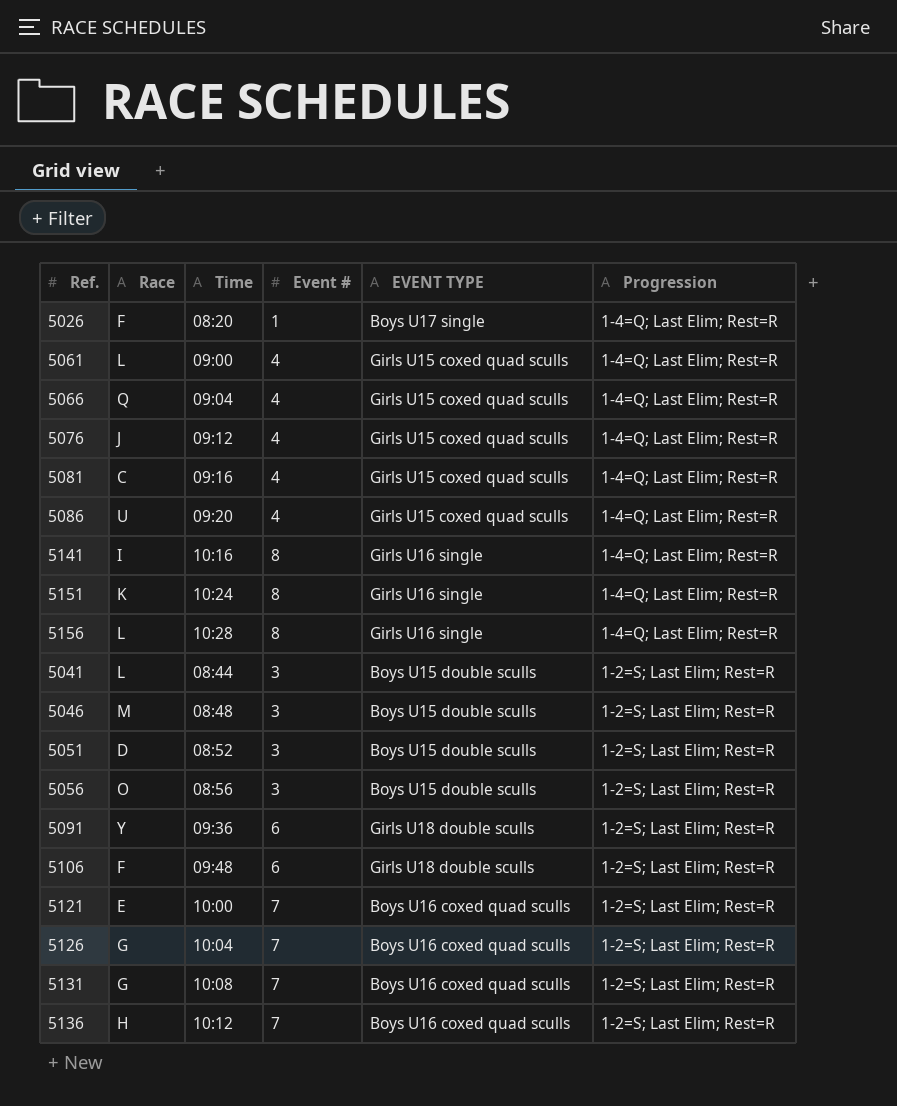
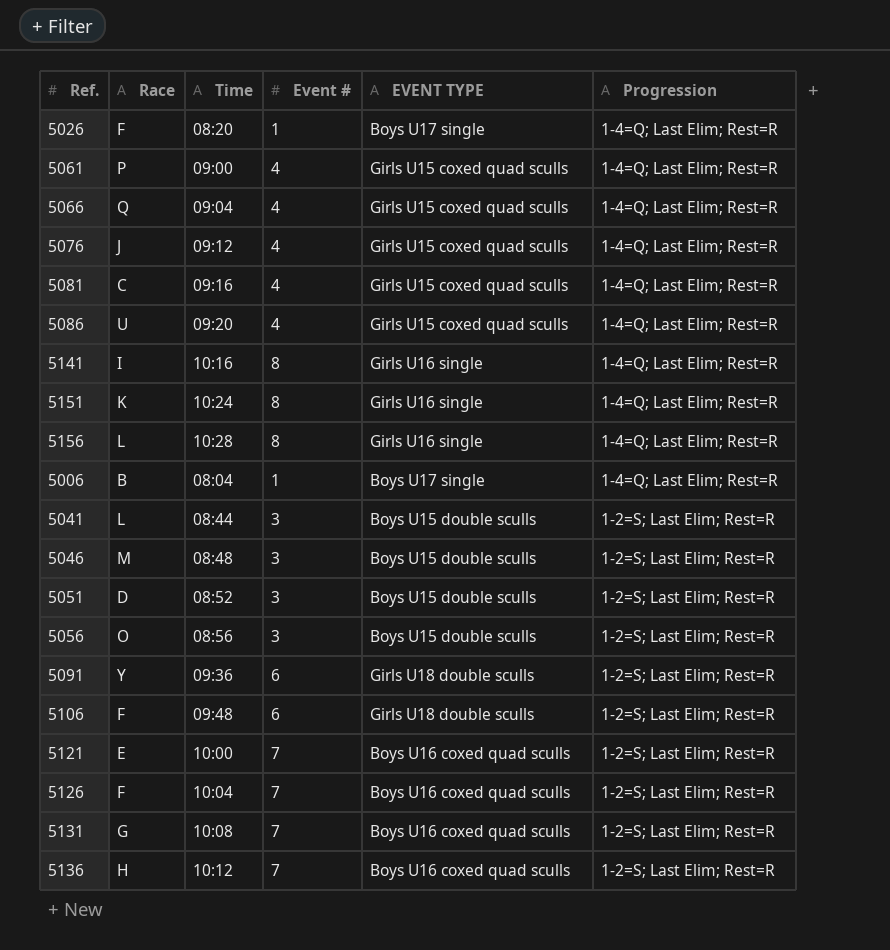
5061 | Race: L -> P
row 5006: none -> B | 08:04 | 1 | Boys U17 single | 1-4=Q; Last Elim; Rest=R
5126 | Race: G -> F

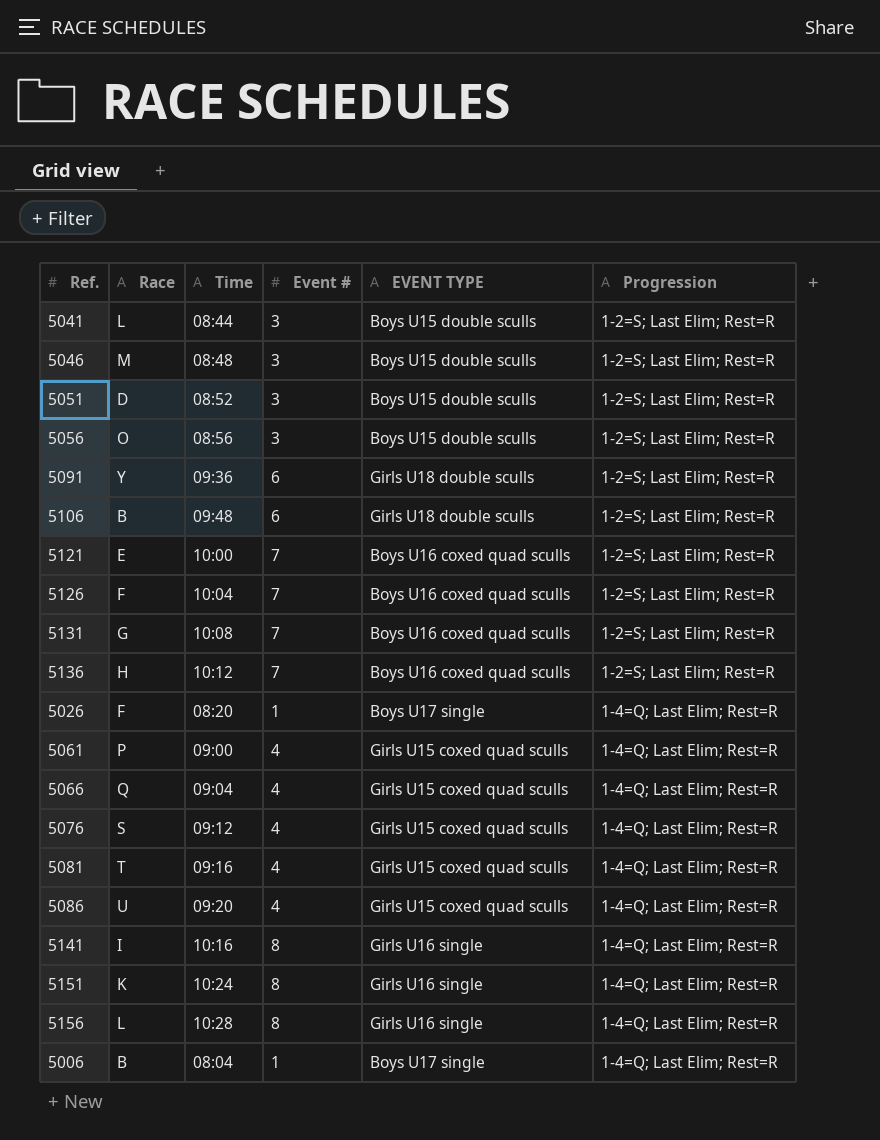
row order: Progression descending -> Progression ascending
5106 | Race: F -> B
5076 | Race: J -> S
5081 | Race: C -> T

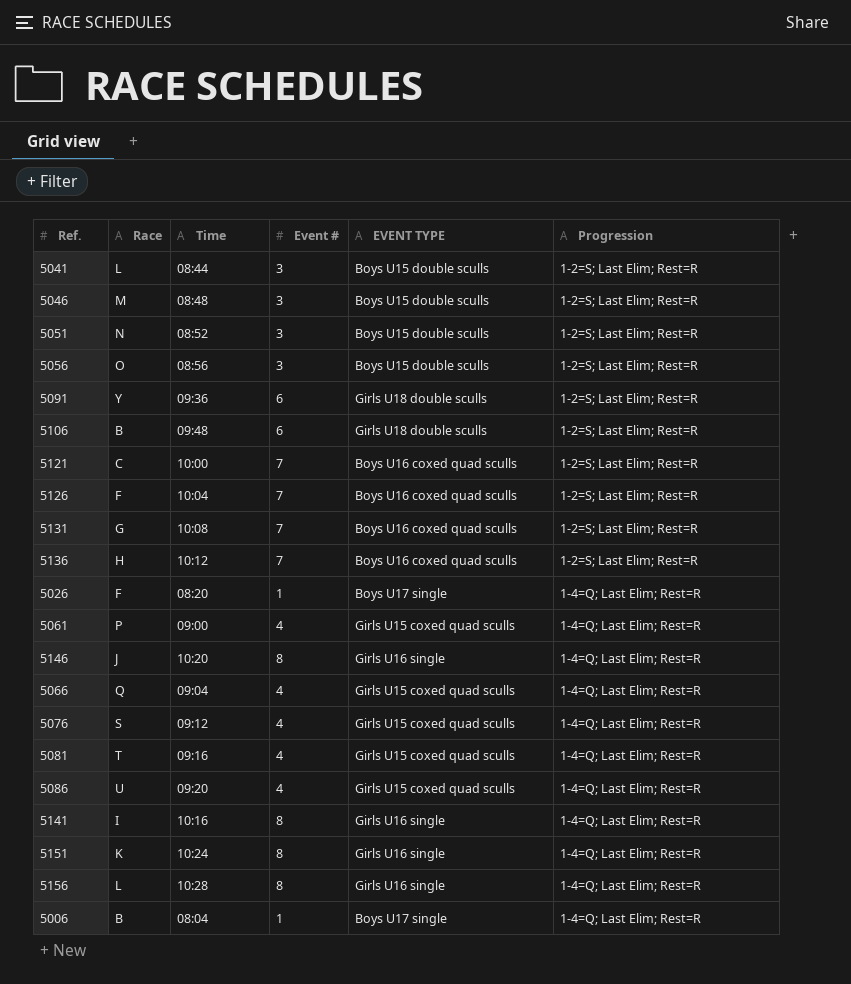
5051 | Race: D -> N
5121 | Race: E -> C
row 5146: none -> J | 10:20 | 8 | Girls U16 single | 1-4=Q; Last Elim; Rest=R

